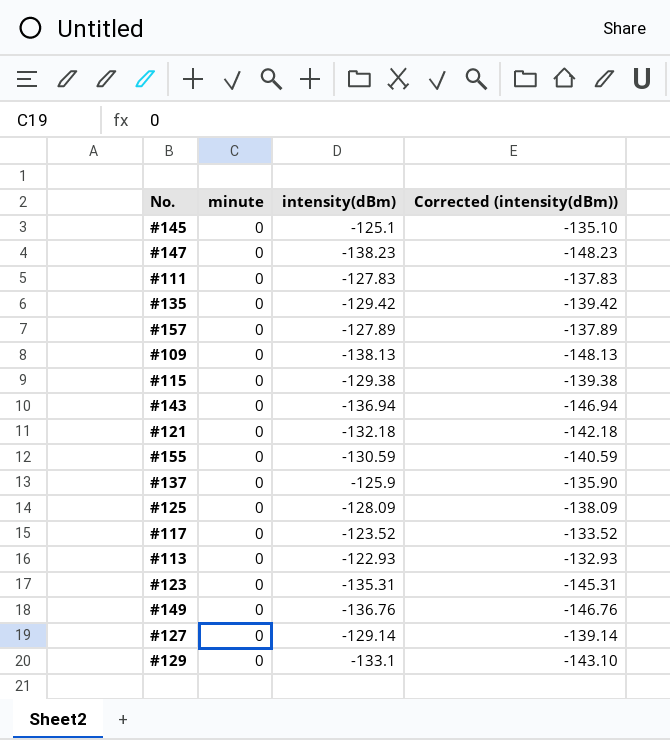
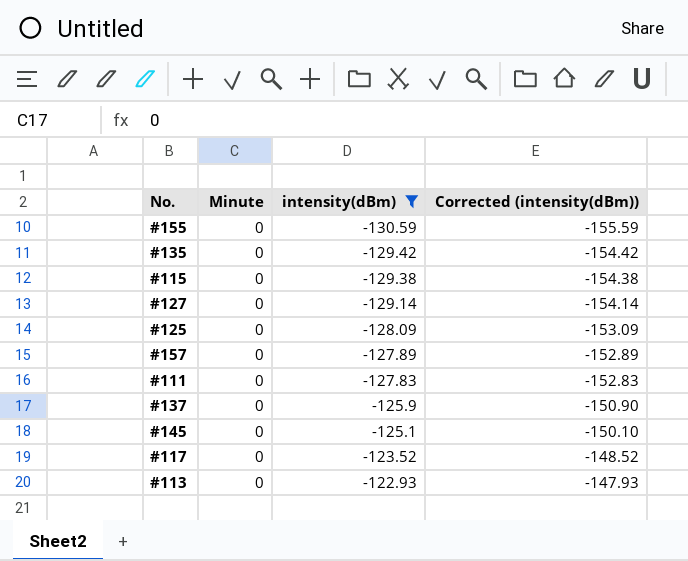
filter: none -> intensity(dBm) >= -130.59
row order: none -> intensity(dBm) ascending
column name: minute -> Minute
column Corrected (intensity(dBm)) | formula: [intensity(dBm)] - 10 -> [intensity(dBm)] - 25

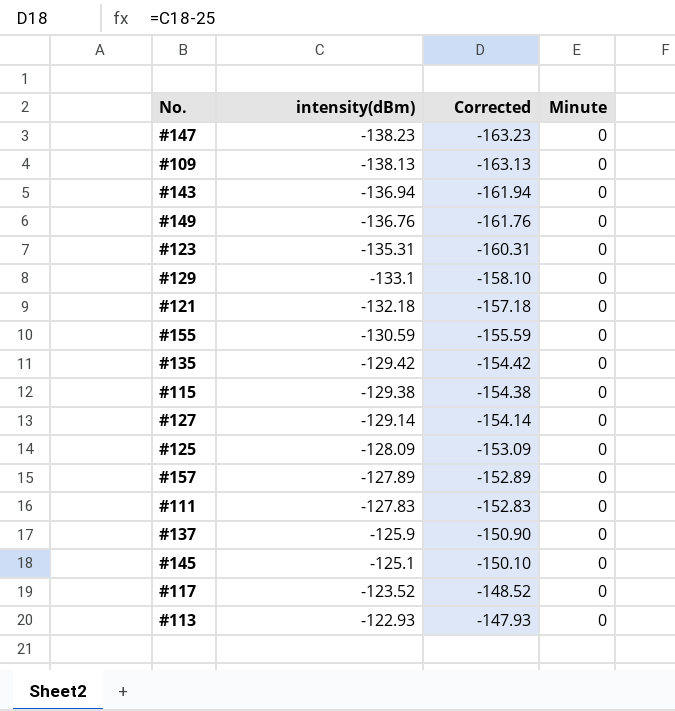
filter: intensity(dBm) >= -130.59 -> none
column name: Corrected (intensity(dBm)) -> Corrected
column Minute | position: 2 -> 4

